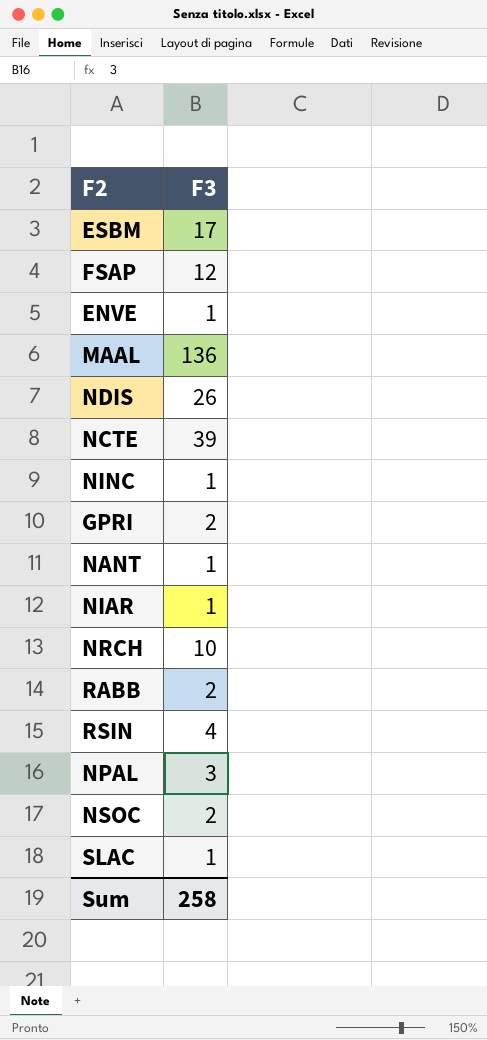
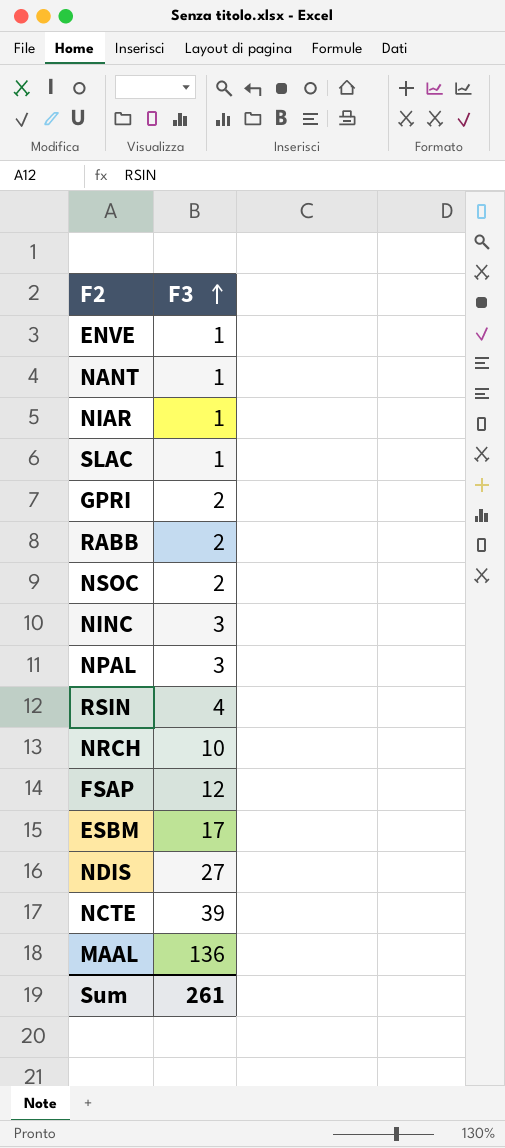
row order: none -> F3 ascending
NINC | F3: 1 -> 3
NDIS | F3: 26 -> 27
Sum | F3: 258 -> 261

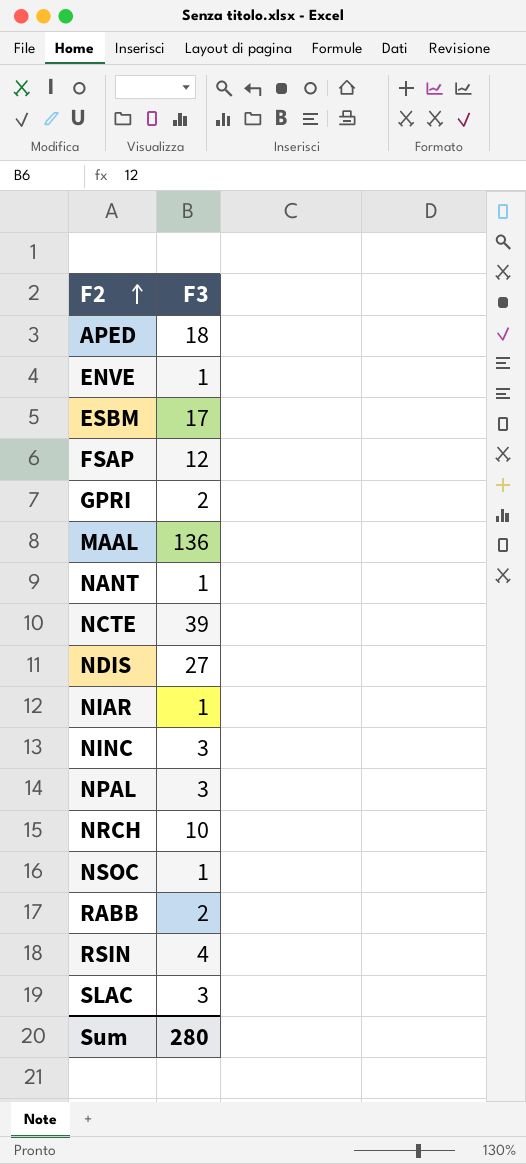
row order: F3 ascending -> F2 ascending
row APED: none -> 18
NSOC | F3: 2 -> 1
SLAC | F3: 1 -> 3
Sum | F3: 261 -> 280

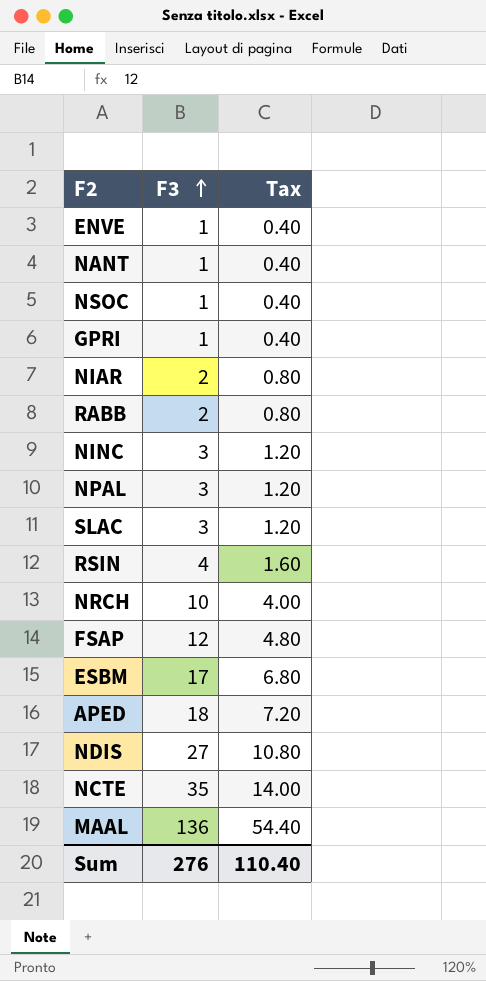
row order: F2 ascending -> F3 ascending
column Tax | formula: none -> [F3] * 0.4
GPRI | F3: 2 -> 1
NIAR | F3: 1 -> 2
NCTE | F3: 39 -> 35
Sum | F3: 280 -> 276

